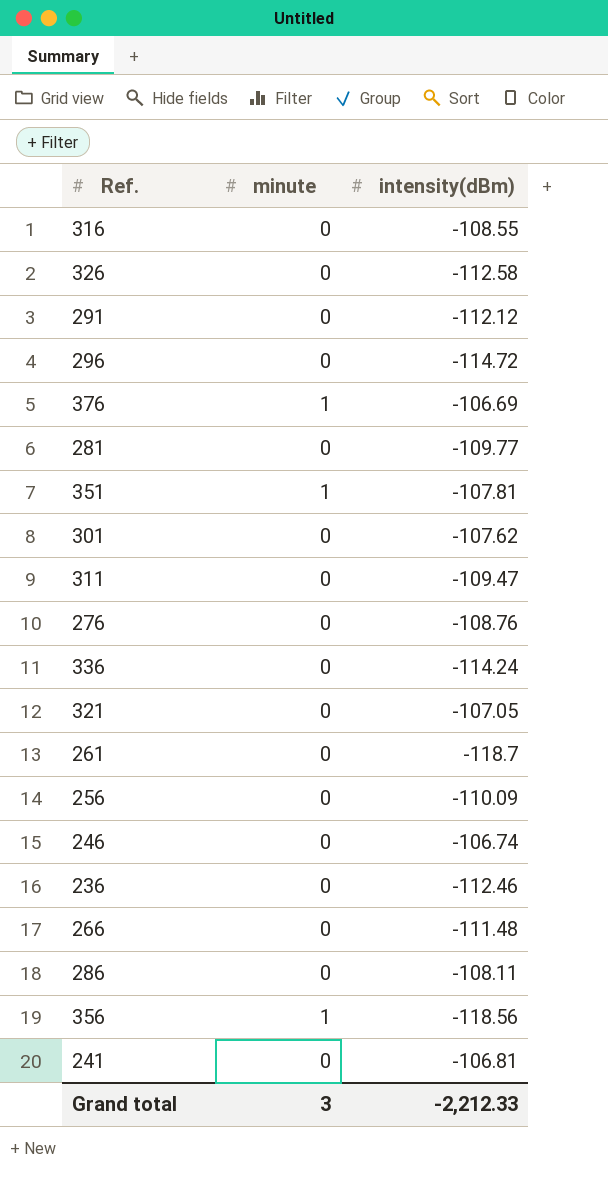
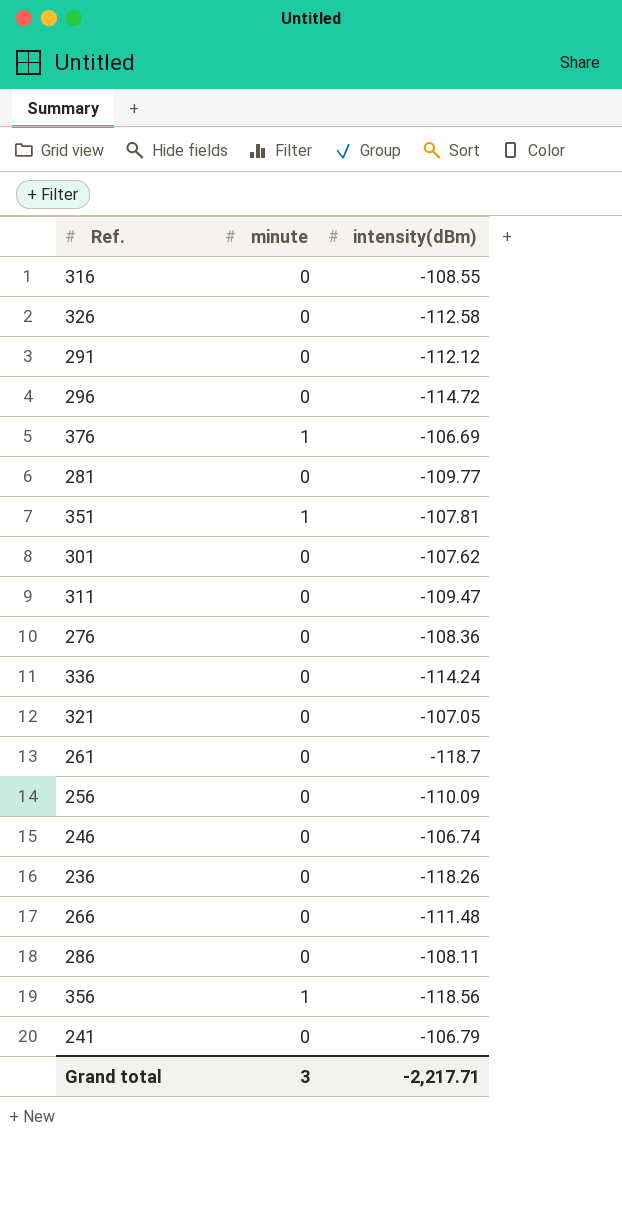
276 | intensity(dBm): -108.76 -> -108.36
236 | intensity(dBm): -112.46 -> -118.26
241 | intensity(dBm): -106.81 -> -106.79
Grand total | intensity(dBm): -2,212.33 -> -2,217.71

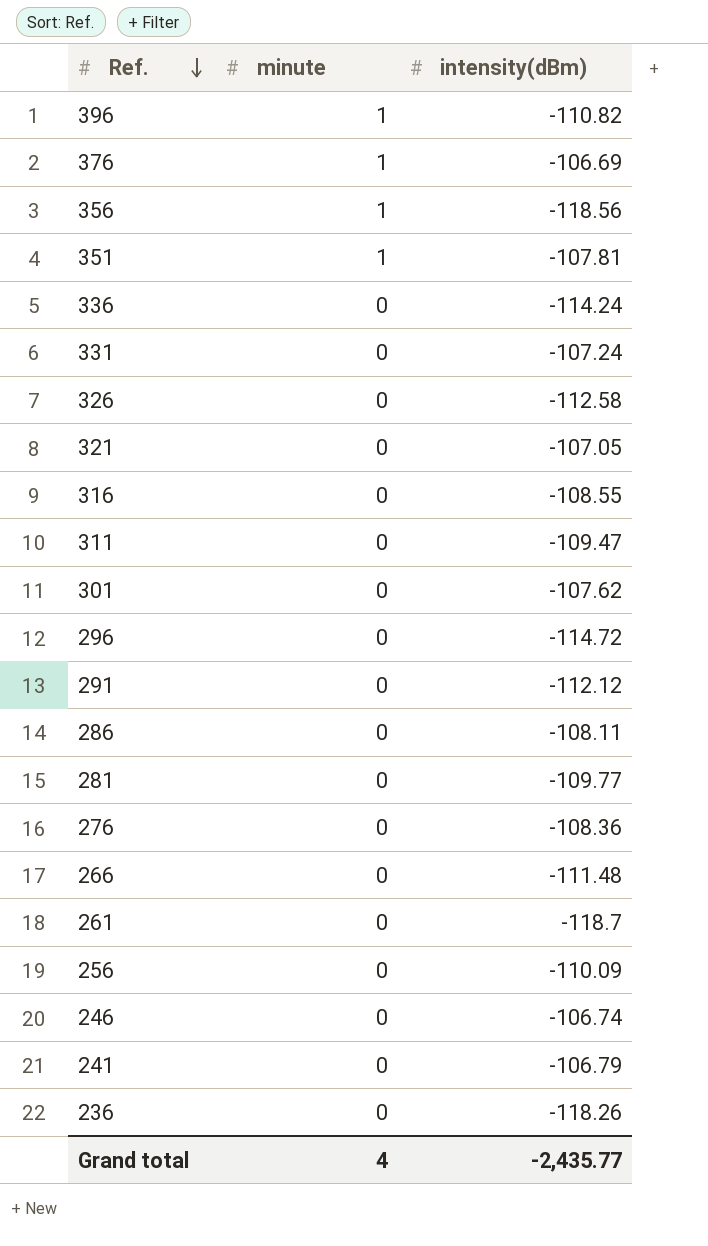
row order: none -> Ref. descending
row 396: none -> 1 | -110.82
row 331: none -> 0 | -107.24
Grand total | minute: 3 -> 4
Grand total | intensity(dBm): -2,217.71 -> -2,435.77

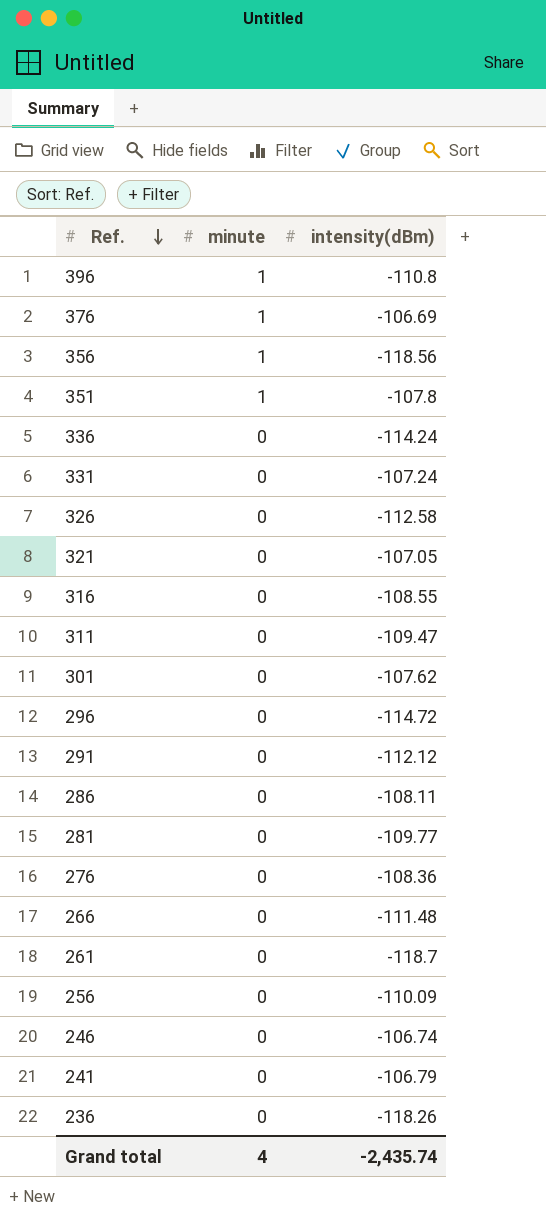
396 | intensity(dBm): -110.82 -> -110.8
351 | intensity(dBm): -107.81 -> -107.8
Grand total | intensity(dBm): -2,435.77 -> -2,435.74

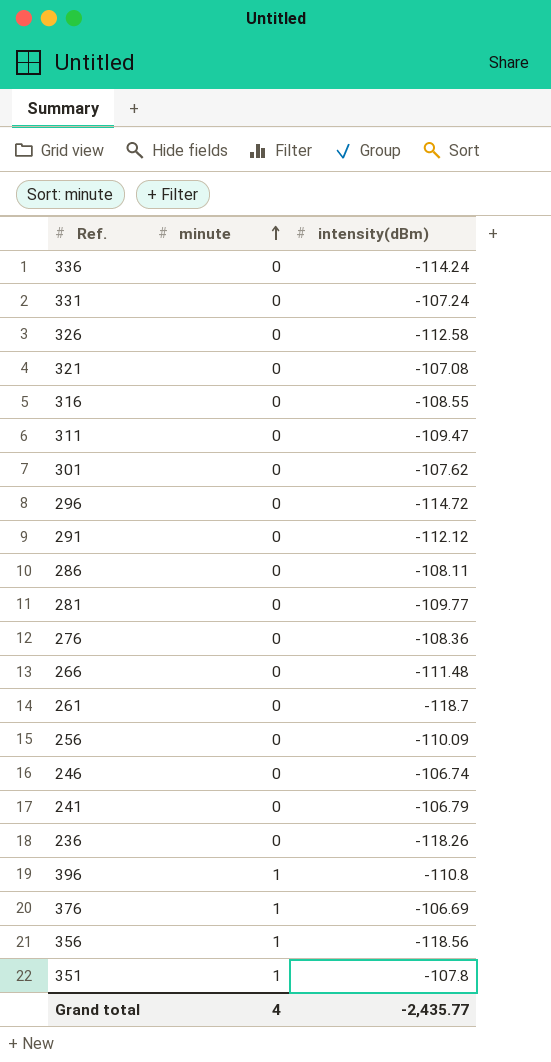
row order: Ref. descending -> minute ascending
321 | intensity(dBm): -107.05 -> -107.08
Grand total | intensity(dBm): -2,435.74 -> -2,435.77

